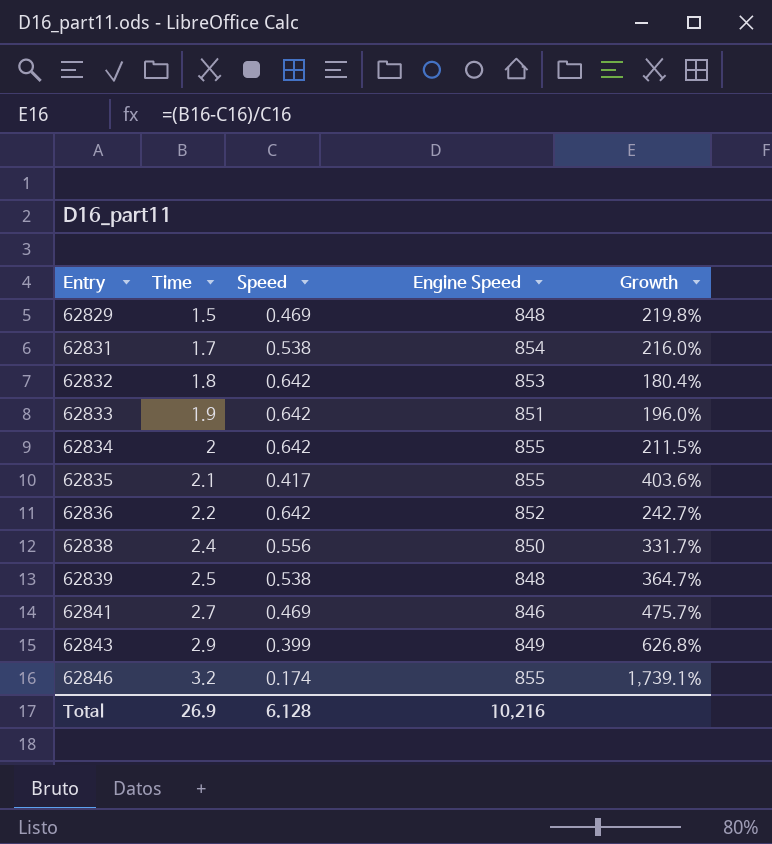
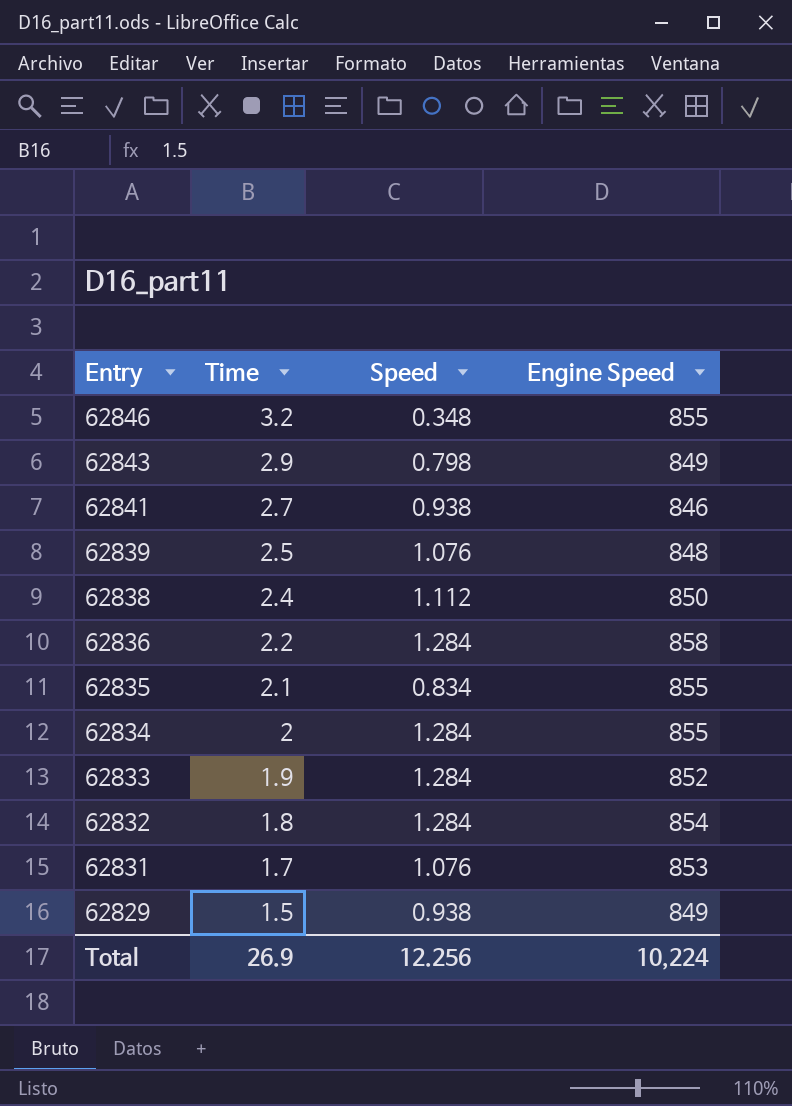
row order: Entry ascending -> Entry descending
column Growth | formula: ([Time] - [Speed]) / [Speed] -> none
62846 | Speed: 0.174 -> 0.348
62843 | Speed: 0.399 -> 0.798
62841 | Speed: 0.469 -> 0.938
62839 | Speed: 0.538 -> 1.076
62838 | Speed: 0.556 -> 1.112
62836 | Speed: 0.642 -> 1.284
62836 | Engine Speed: 852 -> 858
62835 | Speed: 0.417 -> 0.834
62834 | Speed: 0.642 -> 1.284
62833 | Speed: 0.642 -> 1.284
62833 | Engine Speed: 851 -> 852
62832 | Speed: 0.642 -> 1.284
62832 | Engine Speed: 853 -> 854
62831 | Speed: 0.538 -> 1.076
62831 | Engine Speed: 854 -> 853
62829 | Speed: 0.469 -> 0.938
62829 | Engine Speed: 848 -> 849
Total | Speed: 6.128 -> 12.256
Total | Engine Speed: 10,216 -> 10,224

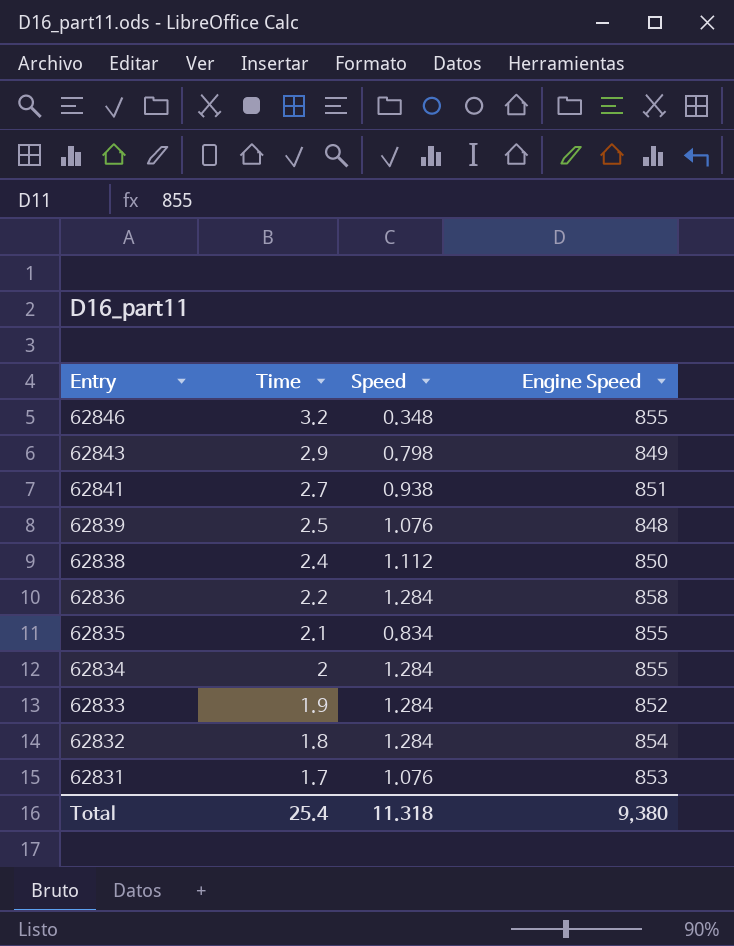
row 62829: 1.5 | 0.938 | 849 -> none
62841 | Engine Speed: 846 -> 851
Total | Time: 26.9 -> 25.4
Total | Speed: 12.256 -> 11.318
Total | Engine Speed: 10,224 -> 9,380

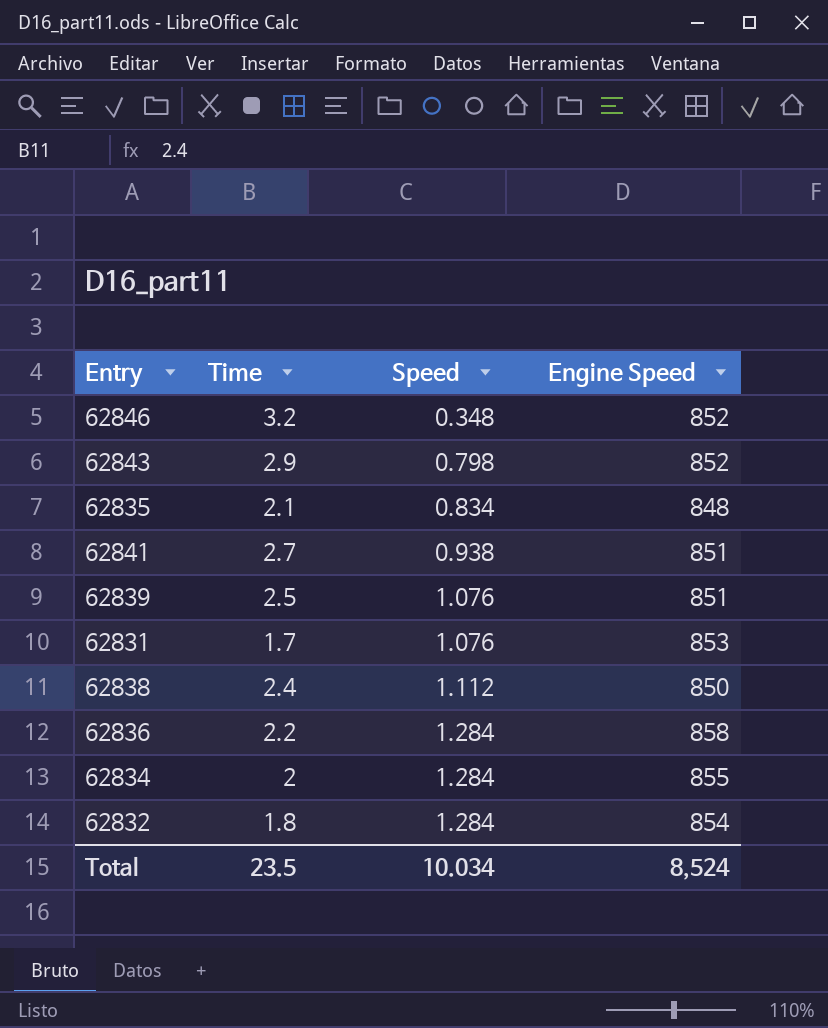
row order: Entry descending -> Speed ascending
row 62833: 1.9 | 1.284 | 852 -> none
62846 | Engine Speed: 855 -> 852
62843 | Engine Speed: 849 -> 852
62835 | Engine Speed: 855 -> 848
62839 | Engine Speed: 848 -> 851
Total | Time: 25.4 -> 23.5
Total | Speed: 11.318 -> 10.034
Total | Engine Speed: 9,380 -> 8,524

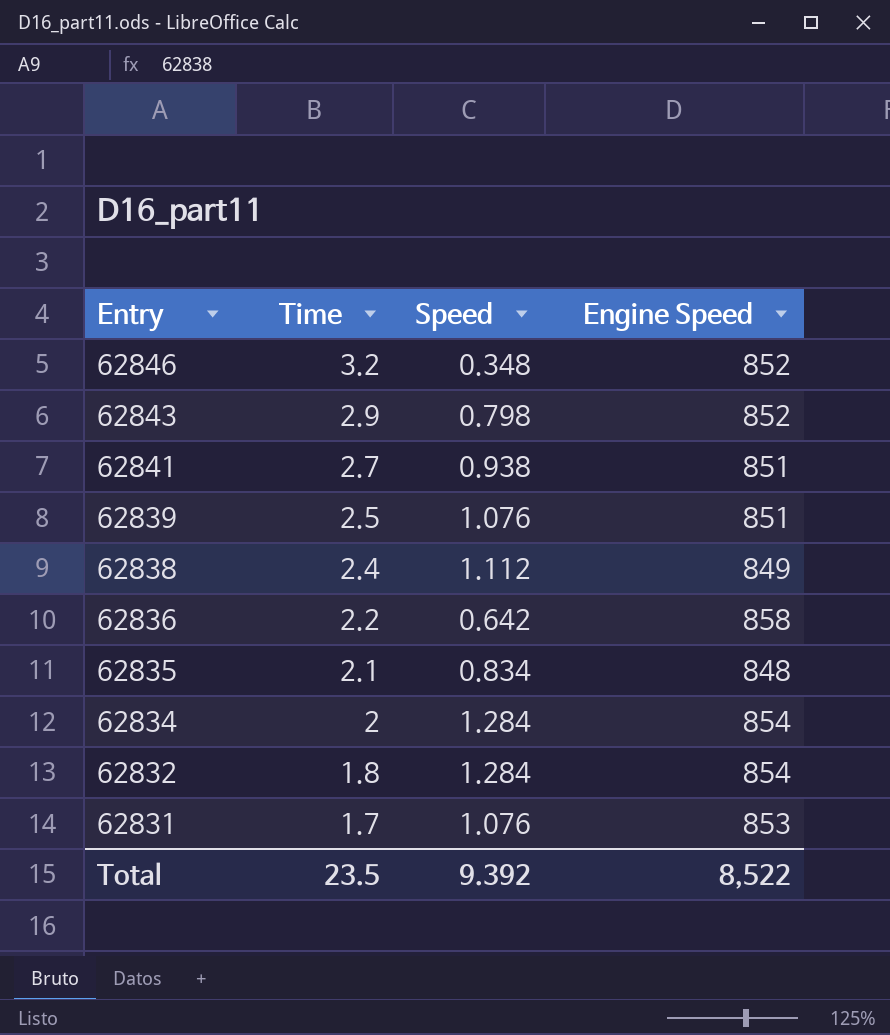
row order: Speed ascending -> Entry descending
62838 | Engine Speed: 850 -> 849
62836 | Speed: 1.284 -> 0.642
62834 | Engine Speed: 855 -> 854
Total | Speed: 10.034 -> 9.392
Total | Engine Speed: 8,524 -> 8,522

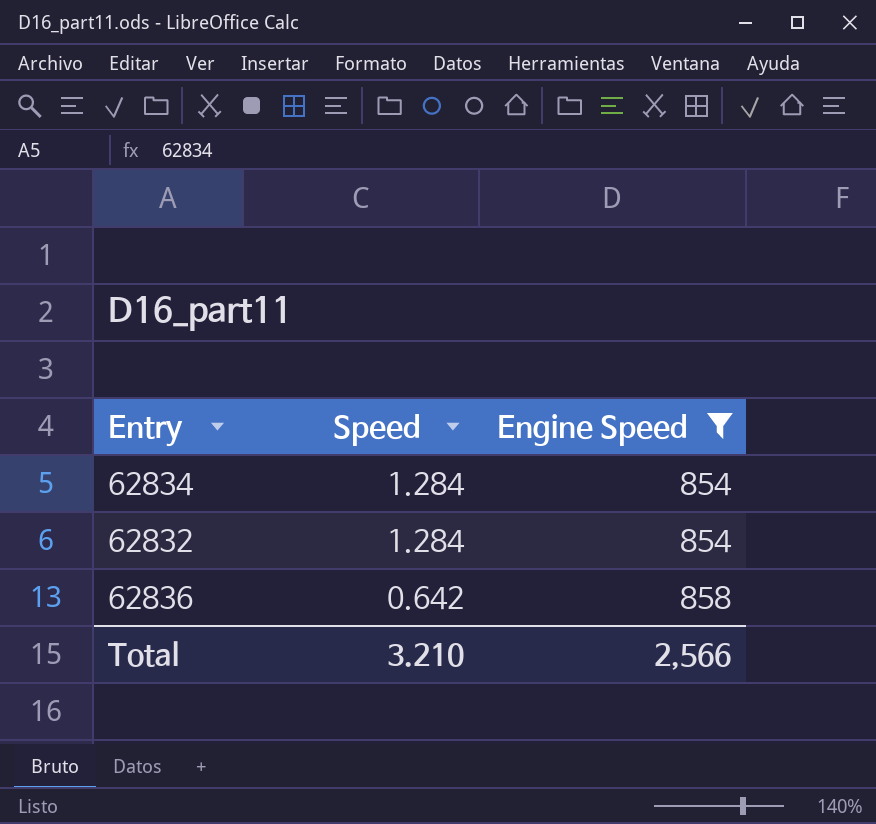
filter: none -> Engine Speed >= 854
row order: Entry descending -> Speed descending
column Time | position: 2 -> none
Total | Speed: 9.392 -> 3.210
Total | Engine Speed: 8,522 -> 2,566

